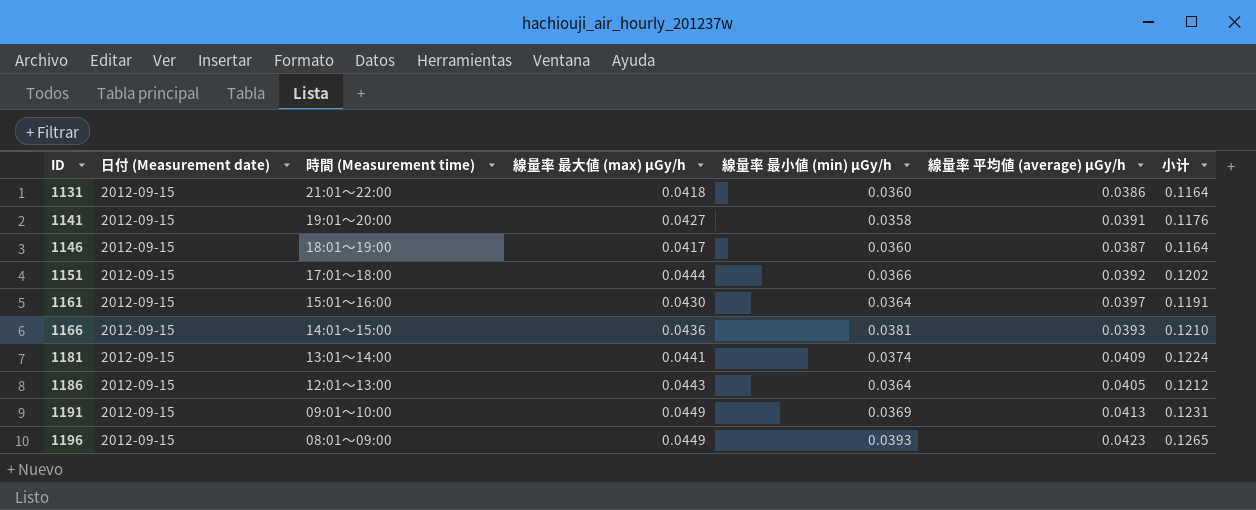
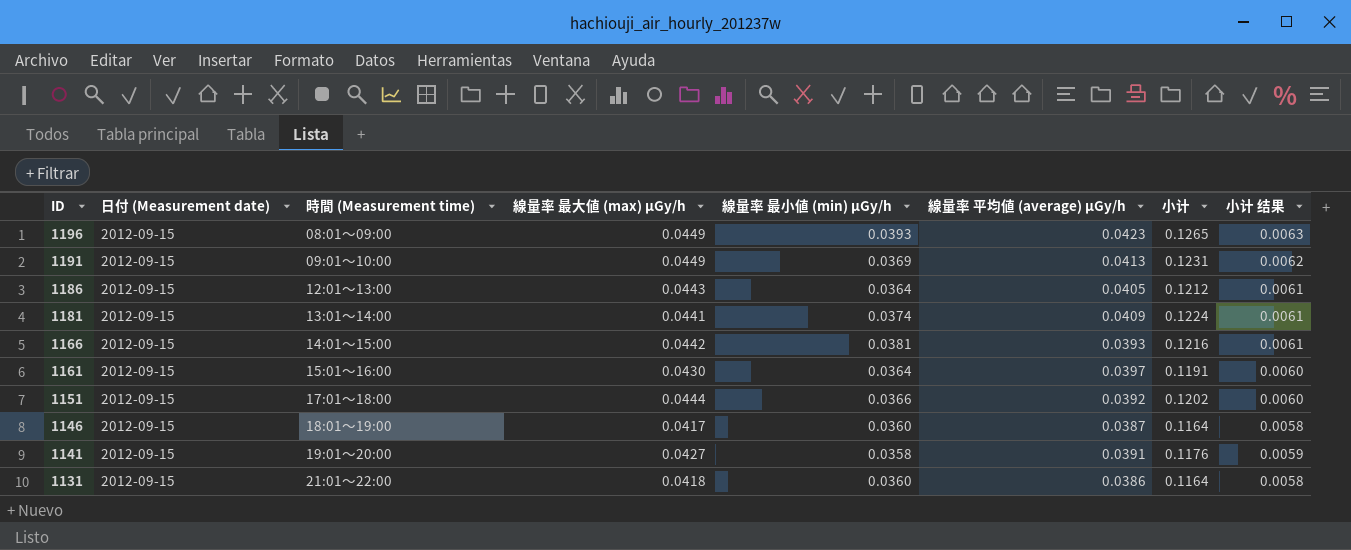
row order: ID ascending -> ID descending
column 小计 结果 | formula: none -> [小计] * 0.05
1166 | 線量率 最大値 (max) μGy/h: 0.0436 -> 0.0442
1166 | 小计: 0.1210 -> 0.1216

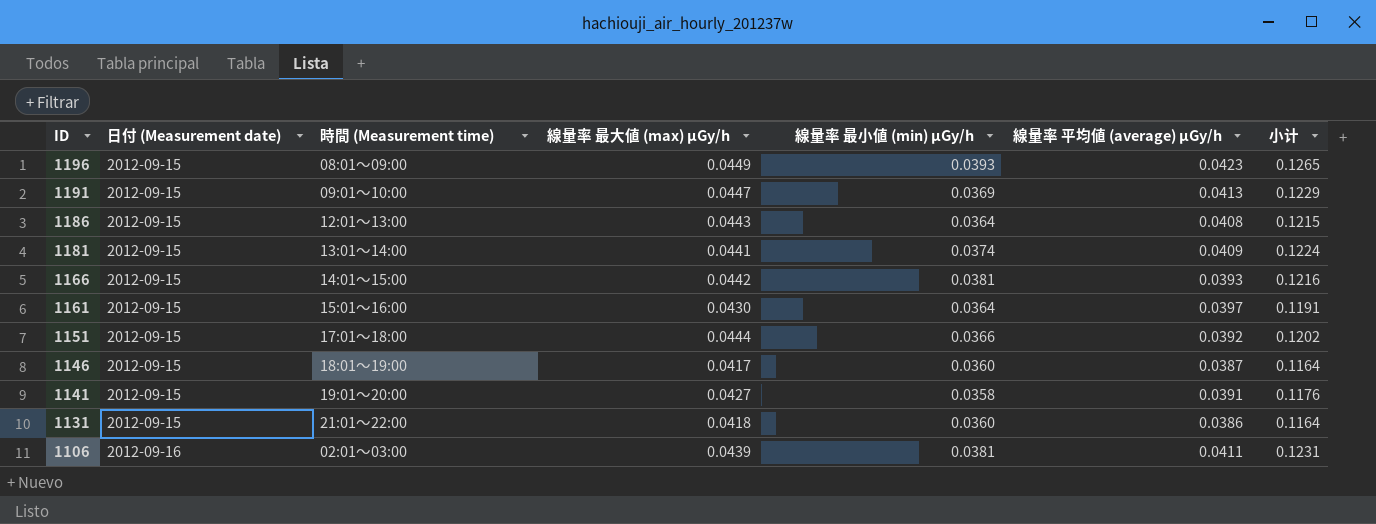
column 小计 结果 | formula: [小计] * 0.05 -> none
1191 | 線量率 最大値 (max) μGy/h: 0.0449 -> 0.0447
1191 | 小计: 0.1231 -> 0.1229
1186 | 線量率 平均値 (average) μGy/h: 0.0405 -> 0.0408
1186 | 小计: 0.1212 -> 0.1215
row 1106: none -> 2012-09-16 | 02:01～03:00 | 0.0439 | 0.0381 | 0.0411 | 0.1231

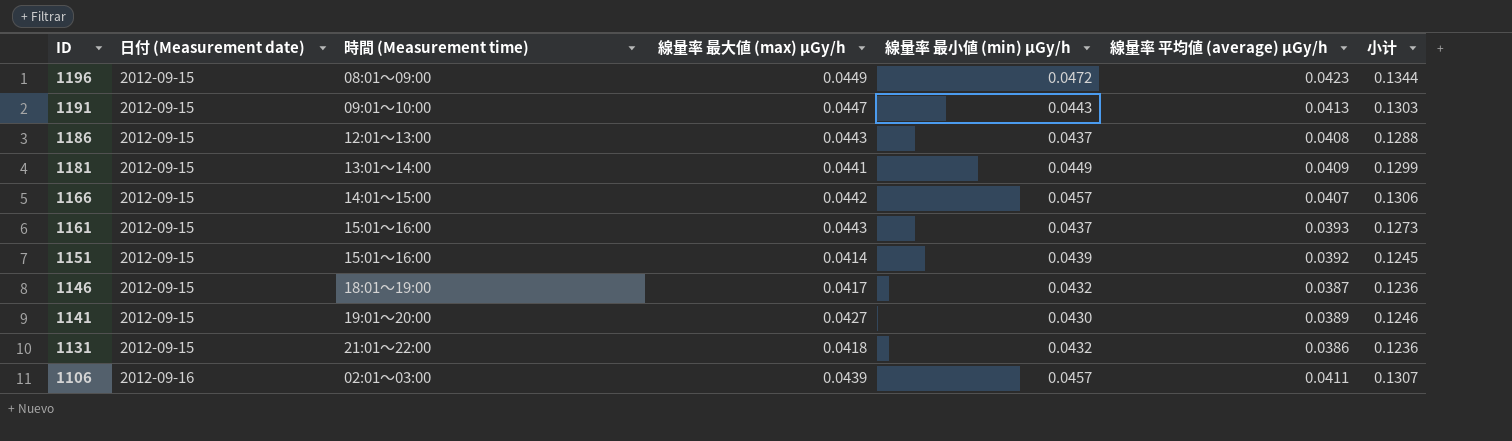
1196 | 線量率 最小値 (min) μGy/h: 0.0393 -> 0.0472
1196 | 小计: 0.1265 -> 0.1344
1191 | 線量率 最小値 (min) μGy/h: 0.0369 -> 0.0443
1191 | 小计: 0.1229 -> 0.1303
1186 | 線量率 最小値 (min) μGy/h: 0.0364 -> 0.0437
1186 | 小计: 0.1215 -> 0.1288
1181 | 線量率 最小値 (min) μGy/h: 0.0374 -> 0.0449
1181 | 小计: 0.1224 -> 0.1299
1166 | 線量率 最小値 (min) μGy/h: 0.0381 -> 0.0457
1166 | 線量率 平均値 (average) μGy/h: 0.0393 -> 0.0407
1166 | 小计: 0.1216 -> 0.1306
1161 | 線量率 最大値 (max) μGy/h: 0.0430 -> 0.0443
1161 | 線量率 最小値 (min) μGy/h: 0.0364 -> 0.0437
1161 | 線量率 平均値 (average) μGy/h: 0.0397 -> 0.0393
1161 | 小计: 0.1191 -> 0.1273
1151 | 時間 (Measurement time): 17:01～18:00 -> 15:01～16:00
1151 | 線量率 最大値 (max) μGy/h: 0.0444 -> 0.0414
1151 | 線量率 最小値 (min) μGy/h: 0.0366 -> 0.0439
1151 | 小计: 0.1202 -> 0.1245
1146 | 線量率 最小値 (min) μGy/h: 0.0360 -> 0.0432
1146 | 小计: 0.1164 -> 0.1236
1141 | 線量率 最小値 (min) μGy/h: 0.0358 -> 0.0430
1141 | 線量率 平均値 (average) μGy/h: 0.0391 -> 0.0389
1141 | 小计: 0.1176 -> 0.1246
1131 | 線量率 最小値 (min) μGy/h: 0.0360 -> 0.0432
1131 | 小计: 0.1164 -> 0.1236
1106 | 線量率 最小値 (min) μGy/h: 0.0381 -> 0.0457
1106 | 小计: 0.1231 -> 0.1307

